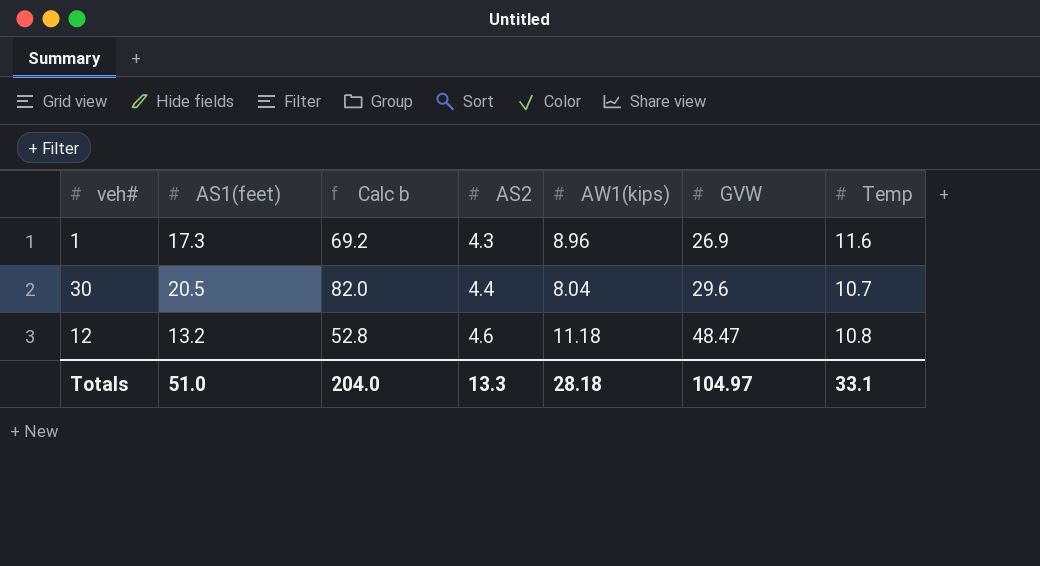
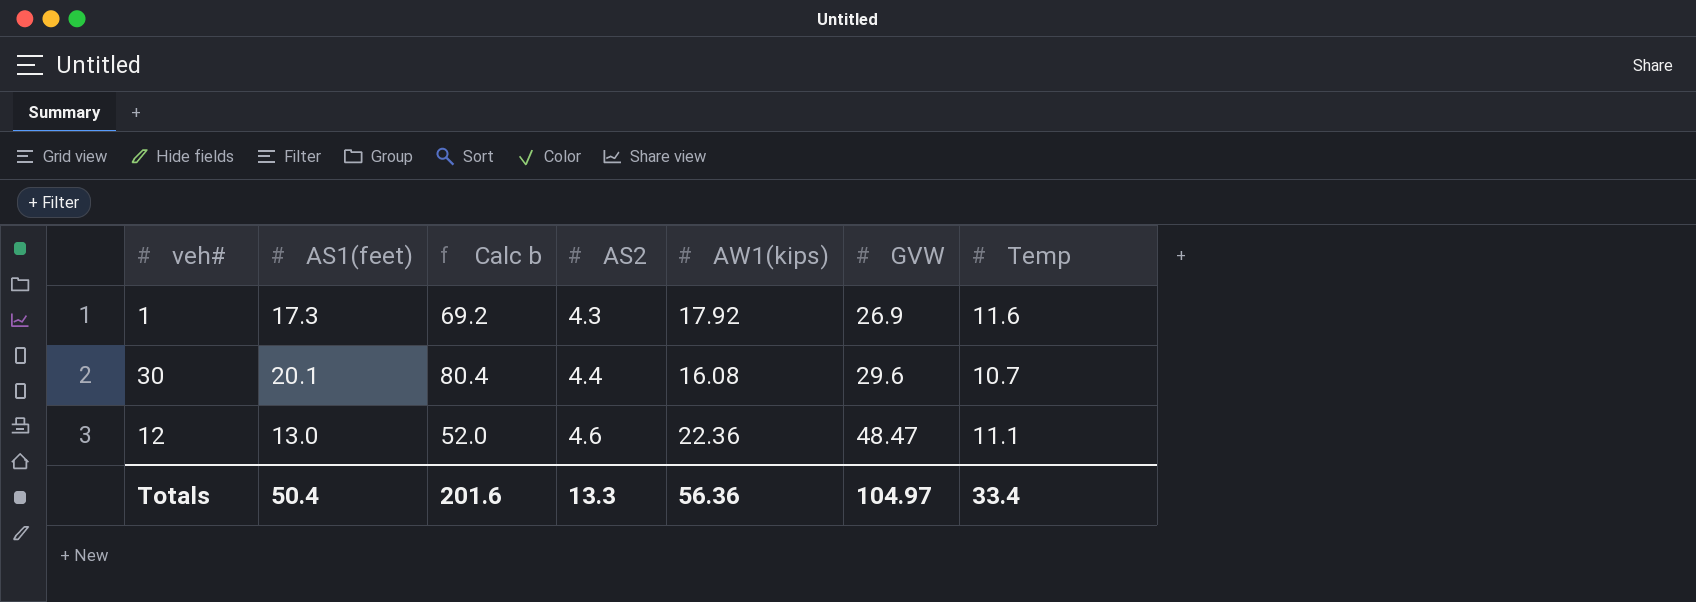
1 | AW1(kips): 8.96 -> 17.92
30 | AS1(feet): 20.5 -> 20.1
30 | Calc b: 82.0 -> 80.4
30 | AW1(kips): 8.04 -> 16.08
12 | AS1(feet): 13.2 -> 13.0
12 | Calc b: 52.8 -> 52.0
12 | AW1(kips): 11.18 -> 22.36
12 | Temp: 10.8 -> 11.1
Totals | AS1(feet): 51.0 -> 50.4
Totals | Calc b: 204.0 -> 201.6
Totals | AW1(kips): 28.18 -> 56.36
Totals | Temp: 33.1 -> 33.4

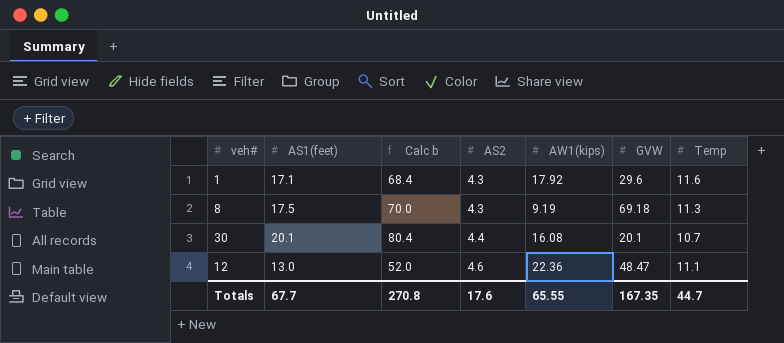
1 | AS1(feet): 17.3 -> 17.1
1 | Calc b: 69.2 -> 68.4
1 | GVW: 26.9 -> 29.6
row 8: none -> 17.5 | 70.0 | 4.3 | 9.19 | 69.18 | 11.3
30 | GVW: 29.6 -> 20.1
Totals | AS1(feet): 50.4 -> 67.7
Totals | Calc b: 201.6 -> 270.8
Totals | AS2: 13.3 -> 17.6
Totals | AW1(kips): 56.36 -> 65.55
Totals | GVW: 104.97 -> 167.35
Totals | Temp: 33.4 -> 44.7

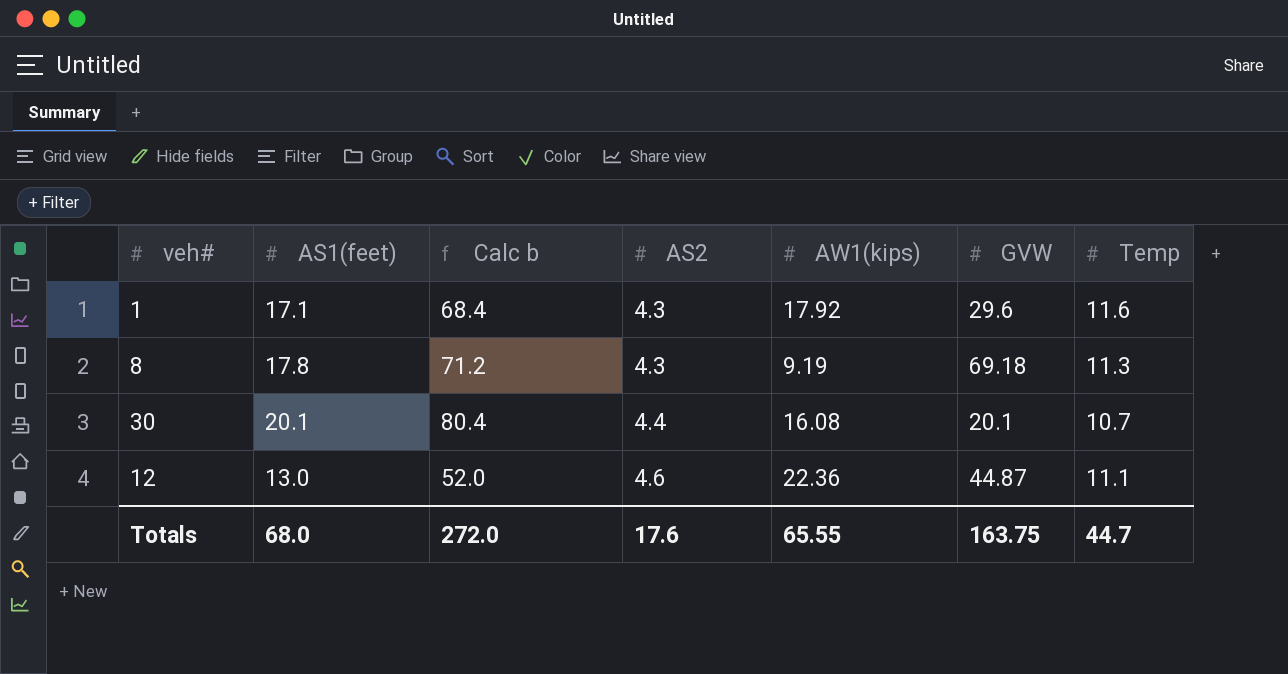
8 | AS1(feet): 17.5 -> 17.8
8 | Calc b: 70.0 -> 71.2
12 | GVW: 48.47 -> 44.87
Totals | AS1(feet): 67.7 -> 68.0
Totals | Calc b: 270.8 -> 272.0
Totals | GVW: 167.35 -> 163.75

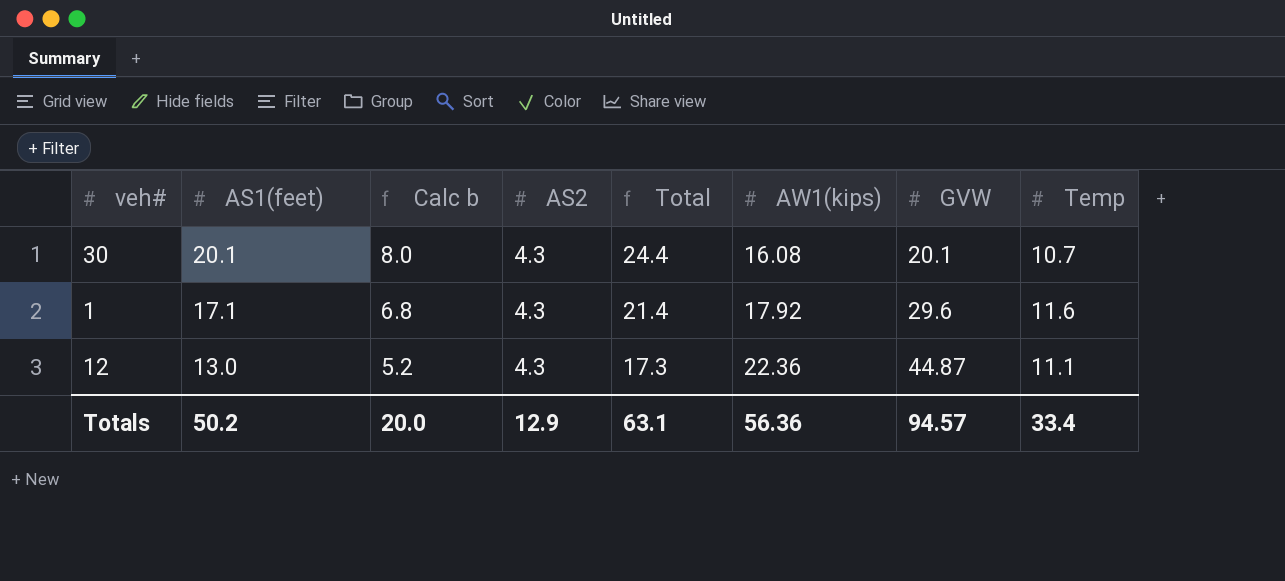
row order: AS2 ascending -> AS1(feet) descending
column Calc b | formula: [AS1(feet)] * 4 -> [AS1(feet)] * 0.4
column Total | formula: none -> [AS1(feet)] + [AS2]
row 8: 17.8 | 71.2 | 4.3 | 9.19 | 69.18 | 11.3 -> none
30 | AS2: 4.4 -> 4.3
12 | AS2: 4.6 -> 4.3
Totals | AS1(feet): 68.0 -> 50.2
Totals | Calc b: 272.0 -> 20.0
Totals | AS2: 17.6 -> 12.9
Totals | AW1(kips): 65.55 -> 56.36
Totals | GVW: 163.75 -> 94.57
Totals | Temp: 44.7 -> 33.4

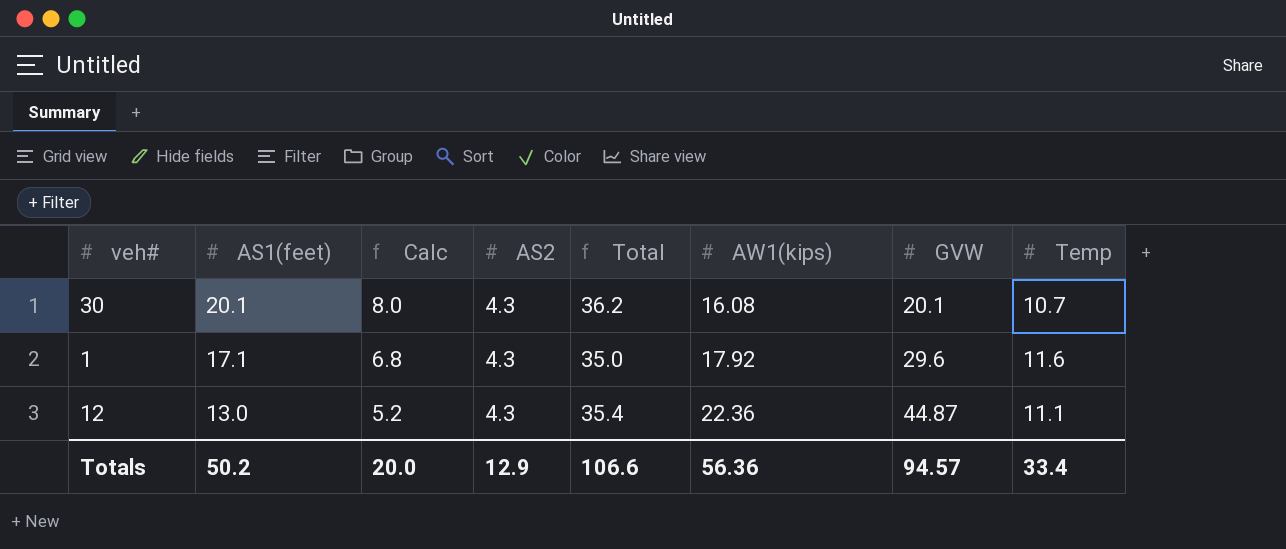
column name: Calc b -> Calc
column Total | formula: [AS1(feet)] + [AS2] -> [AS1(feet)] + [AW1(kips)]
Totals | Total: 63.1 -> 106.6

